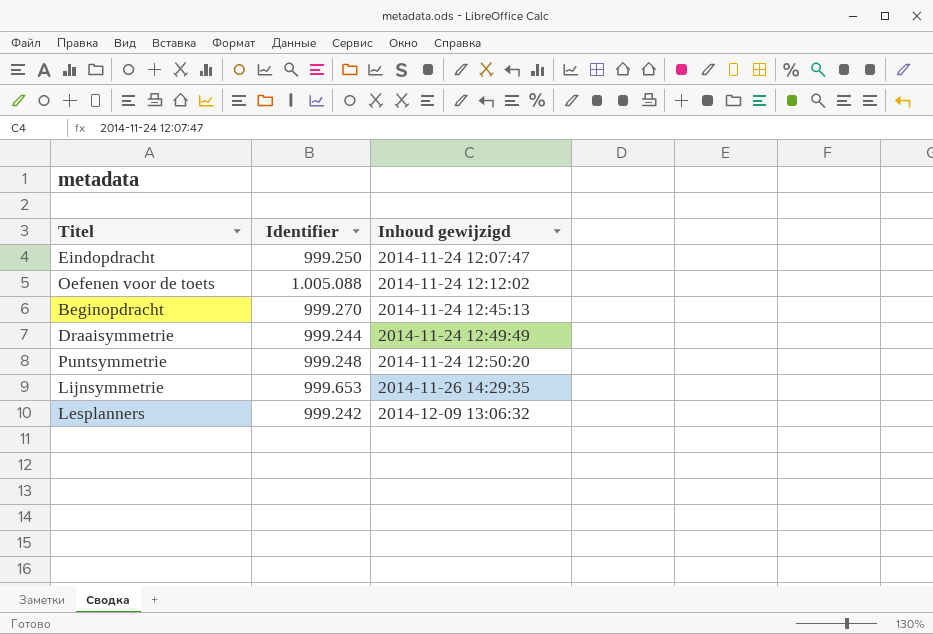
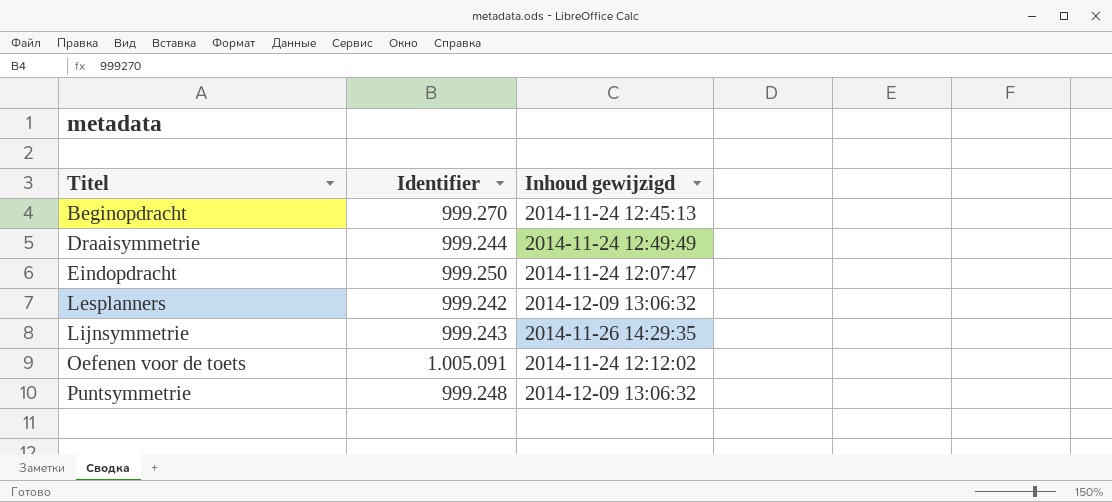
row order: Inhoud gewijzigd ascending -> Titel ascending
Lijnsymmetrie | Identifier: 999.653 -> 999.243
Oefenen voor de toets | Identifier: 1.005.088 -> 1.005.091
Puntsymmetrie | Inhoud gewijzigd: 2014-11-24 12:50:20 -> 2014-12-09 13:06:32

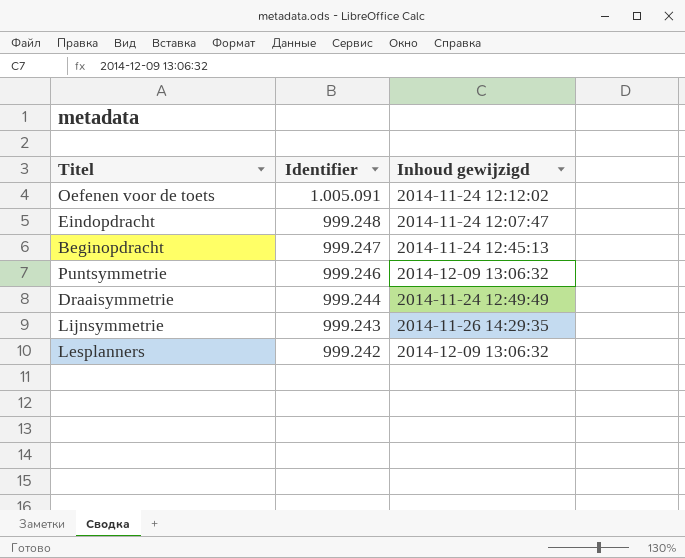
row order: Titel ascending -> Identifier descending
Eindopdracht | Identifier: 999.250 -> 999.248
Beginopdracht | Identifier: 999.270 -> 999.247
Puntsymmetrie | Identifier: 999.248 -> 999.246

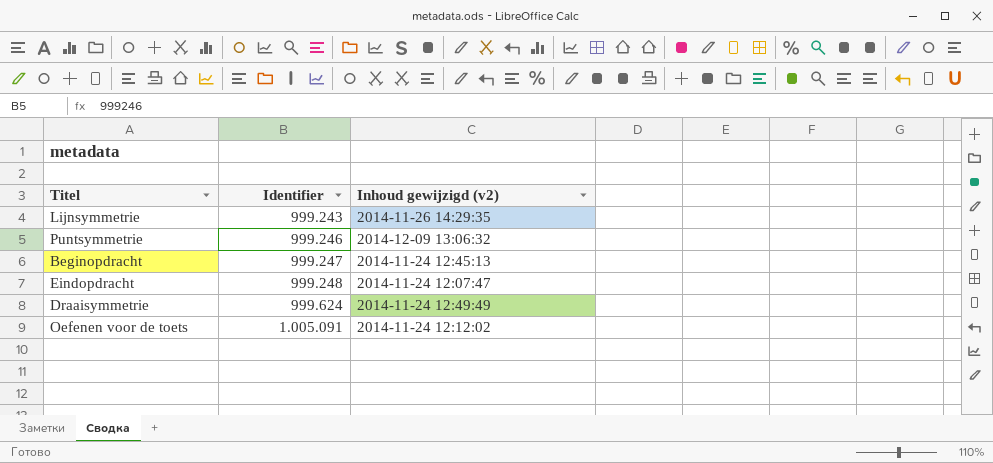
row order: Identifier descending -> Identifier ascending
column name: Inhoud gewijzigd -> Inhoud gewijzigd (v2)
row Lesplanners: 999.242 | 2014-12-09 13:06:32 -> none
Draaisymmetrie | Identifier: 999.244 -> 999.624

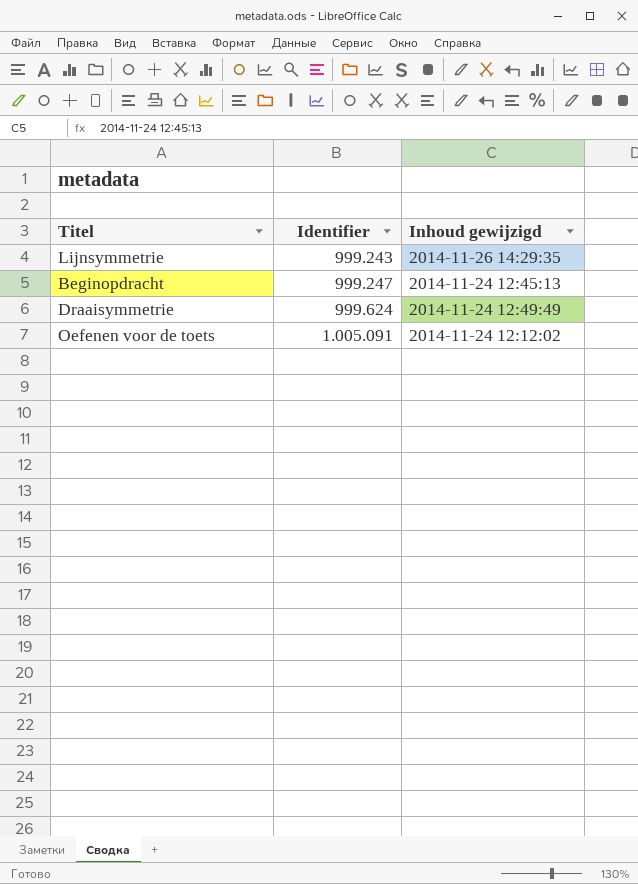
column name: Inhoud gewijzigd (v2) -> Inhoud gewijzigd
row Puntsymmetrie: 999.246 | 2014-12-09 13:06:32 -> none
row Eindopdracht: 999.248 | 2014-11-24 12:07:47 -> none

